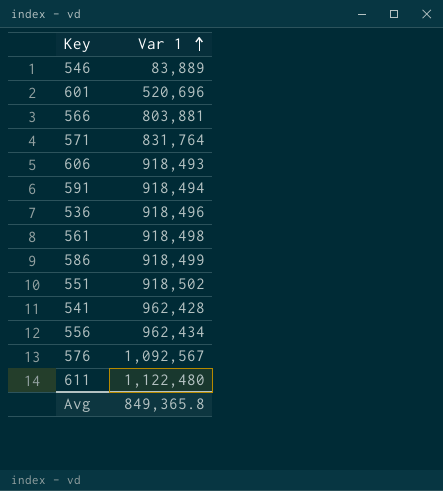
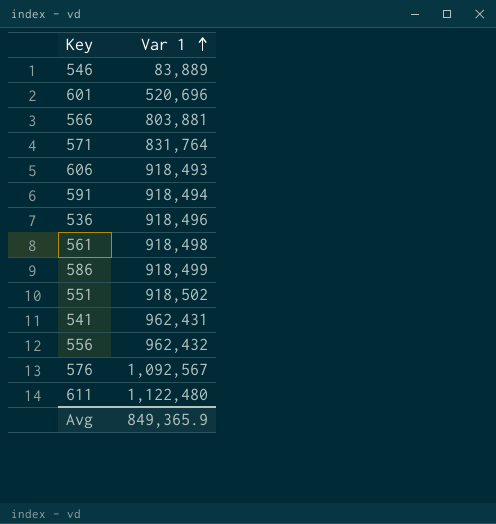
541 | Var 1: 962,428 -> 962,431
556 | Var 1: 962,434 -> 962,432
Avg | Var 1: 849,365.8 -> 849,365.9

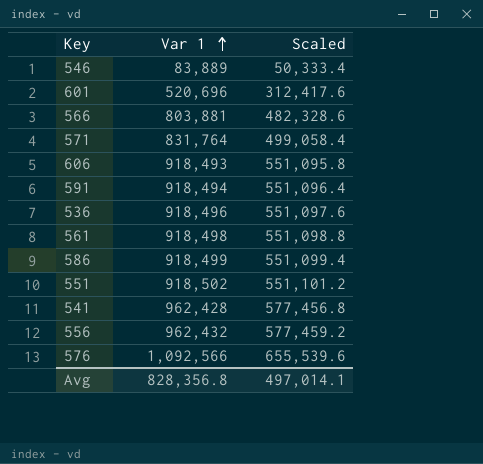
column Scaled | formula: none -> [Var 1] * 0.6
row 611: 1,122,480 -> none
541 | Var 1: 962,431 -> 962,428
576 | Var 1: 1,092,567 -> 1,092,566
Avg | Var 1: 849,365.9 -> 828,356.8

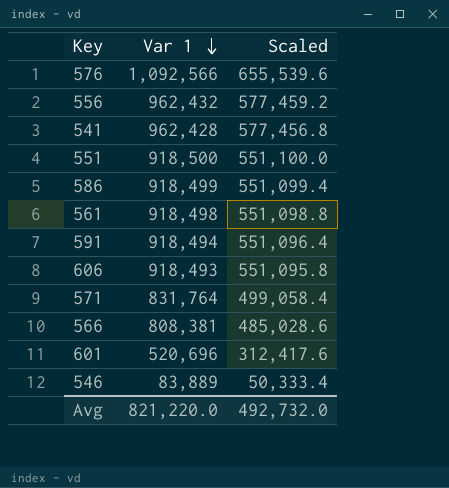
row order: Var 1 ascending -> Var 1 descending
row 536: 918,496 | 551,097.6 -> none
551 | Var 1: 918,502 -> 918,500
551 | Scaled: 551,101.2 -> 551,100.0
566 | Var 1: 803,881 -> 808,381
566 | Scaled: 482,328.6 -> 485,028.6
Avg | Var 1: 828,356.8 -> 821,220.0
Avg | Scaled: 497,014.1 -> 492,732.0

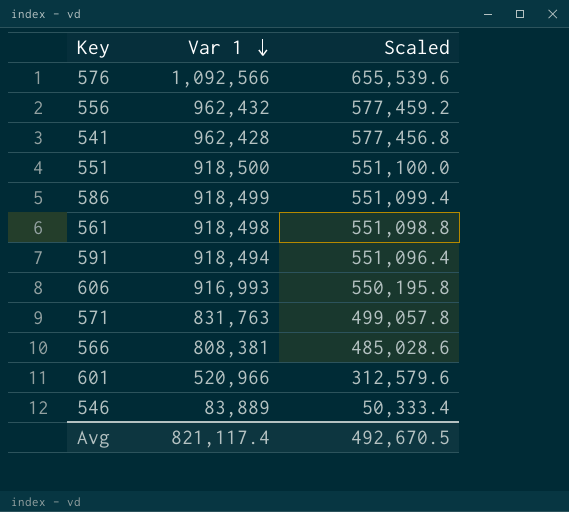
606 | Var 1: 918,493 -> 916,993
606 | Scaled: 551,095.8 -> 550,195.8
571 | Var 1: 831,764 -> 831,763
571 | Scaled: 499,058.4 -> 499,057.8
601 | Var 1: 520,696 -> 520,966
601 | Scaled: 312,417.6 -> 312,579.6
Avg | Var 1: 821,220.0 -> 821,117.4
Avg | Scaled: 492,732.0 -> 492,670.5

